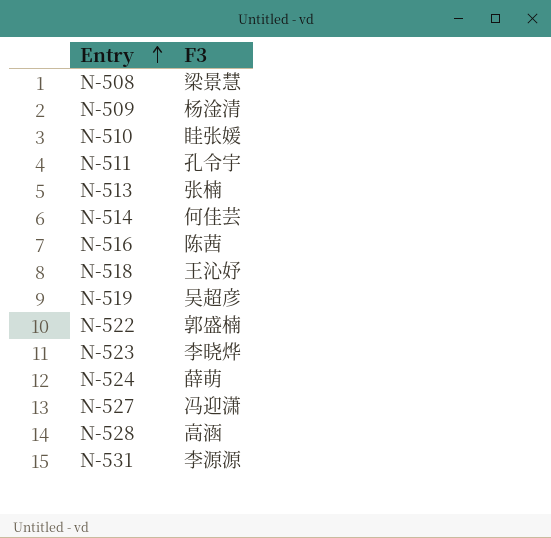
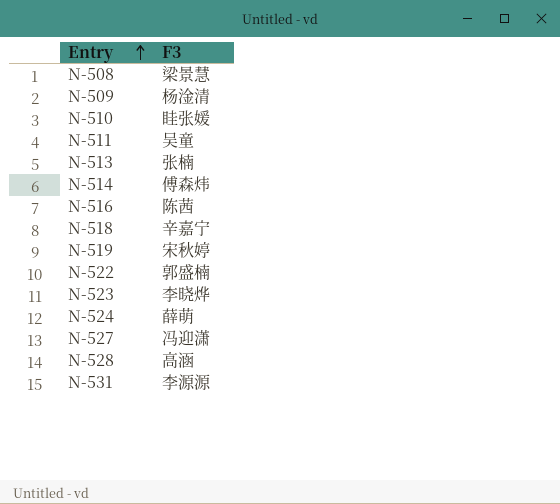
N-511 | F3: 孔令宇 -> 吴童
N-514 | F3: 何佳芸 -> 傅森炜
N-518 | F3: 王沁妤 -> 辛嘉宁
N-519 | F3: 吴超彦 -> 宋秋婷

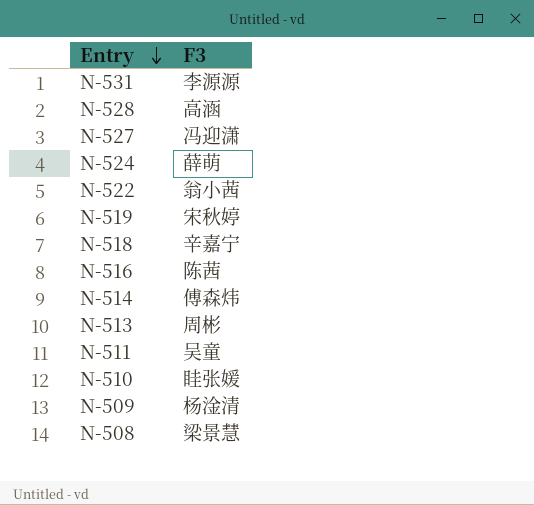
row order: Entry ascending -> Entry descending
row N-523: 李晓烨 -> none
N-522 | F3: 郭盛楠 -> 翁小茜
N-513 | F3: 张楠 -> 周彬

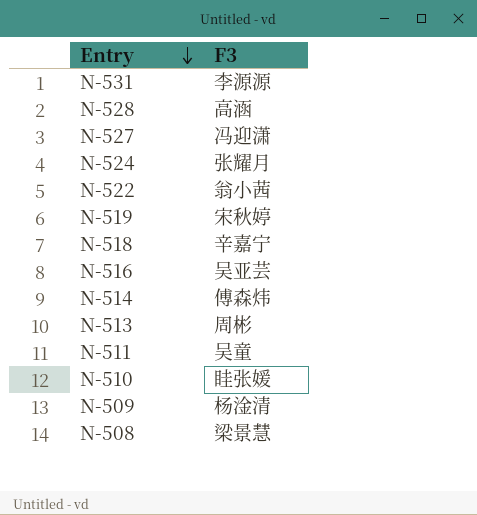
N-524 | F3: 薛萌 -> 张耀月
N-516 | F3: 陈茜 -> 吴亚芸

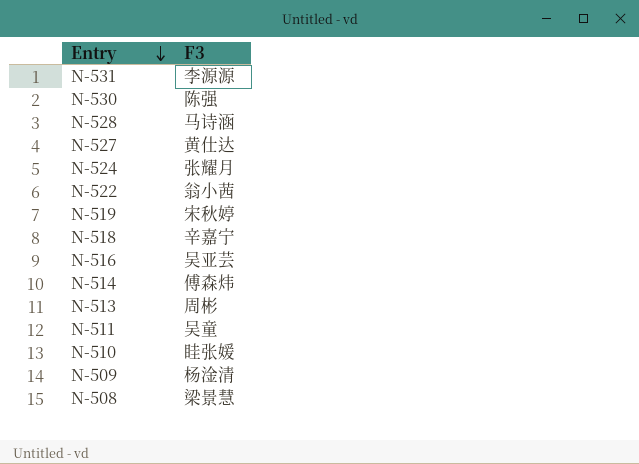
row N-530: none -> 陈强
N-528 | F3: 高涵 -> 马诗涵
N-527 | F3: 冯迎潇 -> 黄仕达

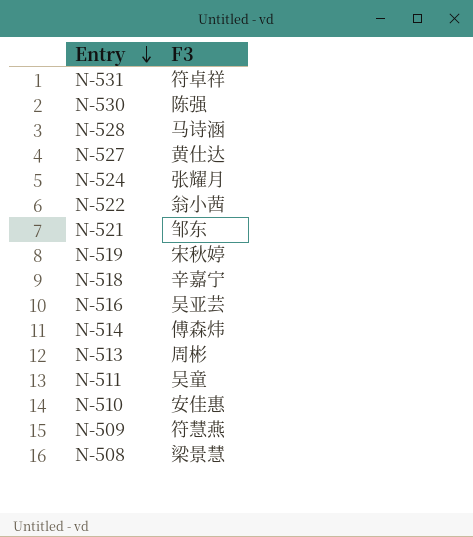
N-531 | F3: 李源源 -> 符卓祥
row N-521: none -> 邹东
N-510 | F3: 眭张媛 -> 安佳惠
N-509 | F3: 杨淦清 -> 符慧燕

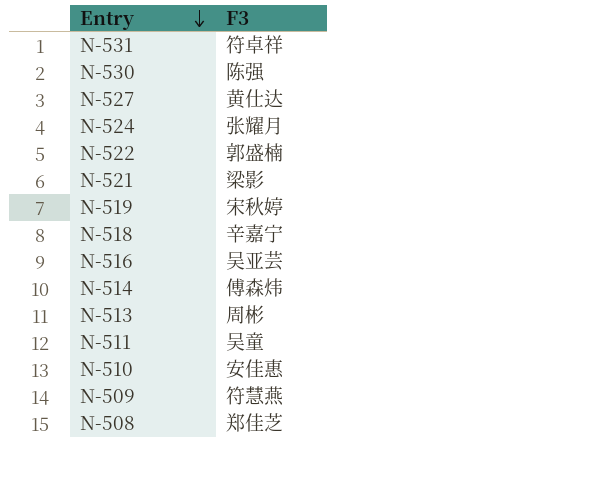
row N-528: 马诗涵 -> none
N-522 | F3: 翁小茜 -> 郭盛楠
N-521 | F3: 邹东 -> 梁影
N-508 | F3: 梁景慧 -> 郑佳芝

